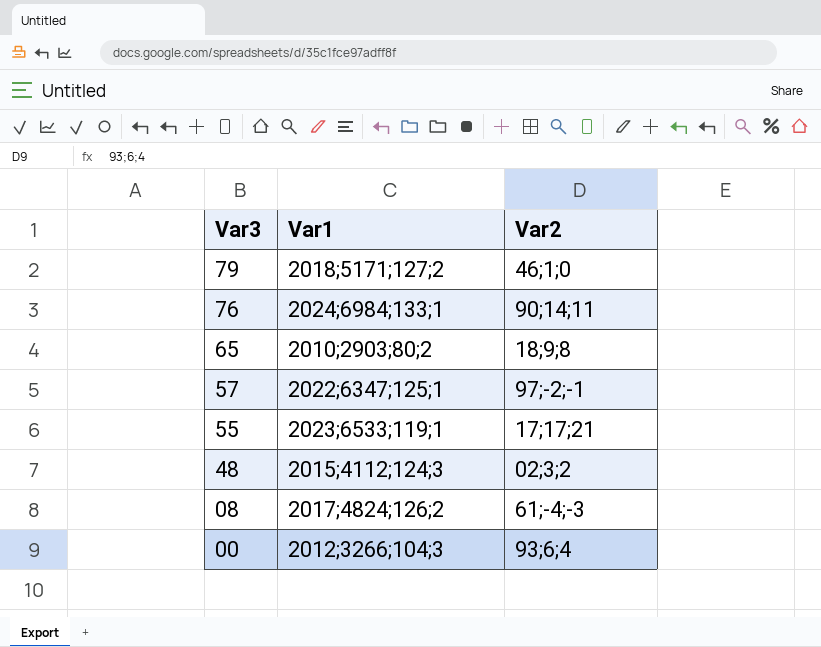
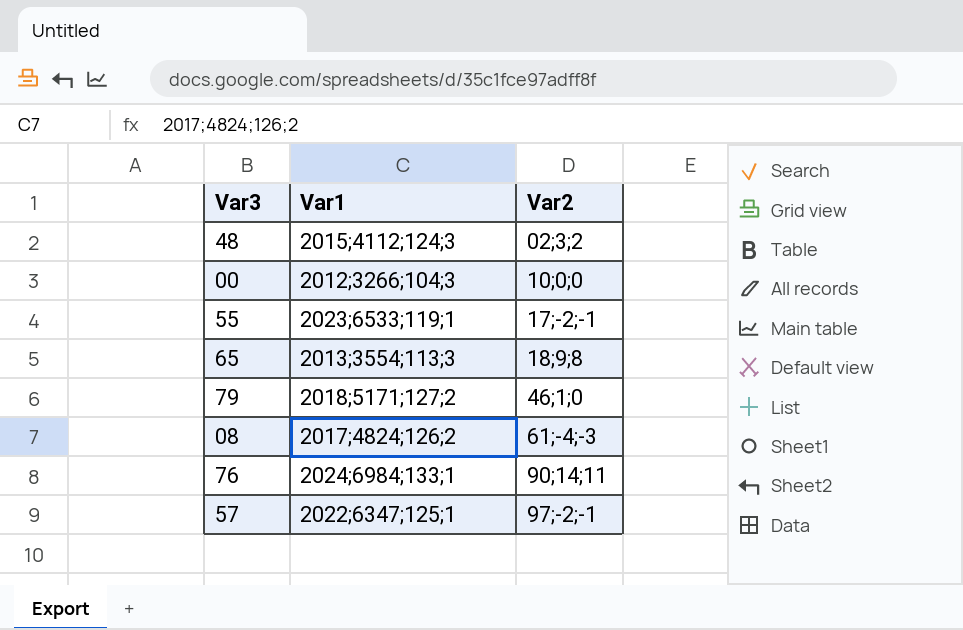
row order: Var3 descending -> Var2 ascending
00 | Var2: 93;6;4 -> 10;0;0
55 | Var2: 17;17;21 -> 17;-2;-1
65 | Var1: 2010;2903;80;2 -> 2013;3554;113;3

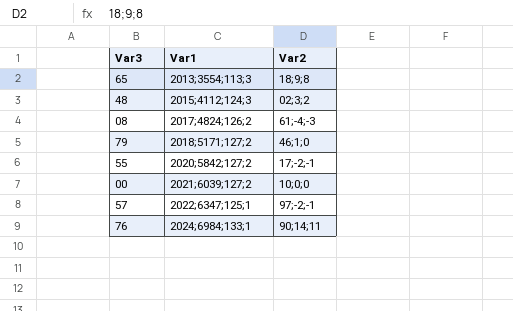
row order: Var2 ascending -> Var1 ascending
55 | Var1: 2023;6533;119;1 -> 2020;5842;127;2
00 | Var1: 2012;3266;104;3 -> 2021;6039;127;2

